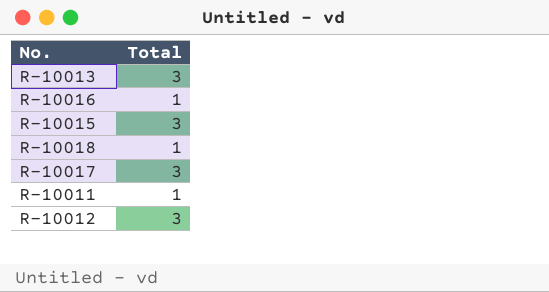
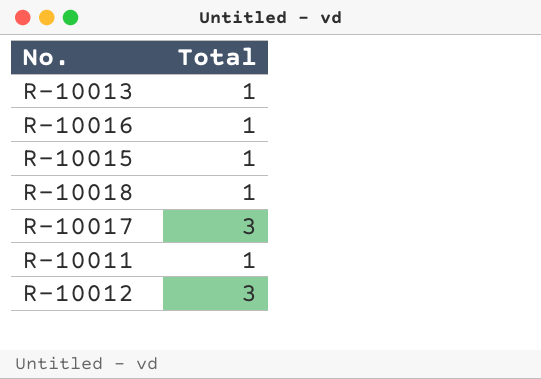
R-10013 | Total: 3 -> 1
R-10015 | Total: 3 -> 1

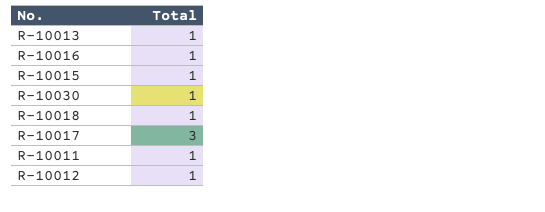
row R-10030: none -> 1
R-10012 | Total: 3 -> 1

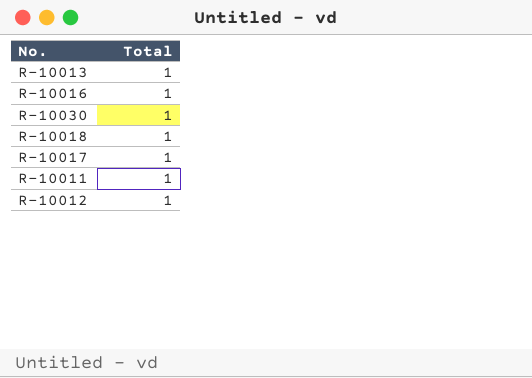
row R-10015: 1 -> none
R-10017 | Total: 3 -> 1

